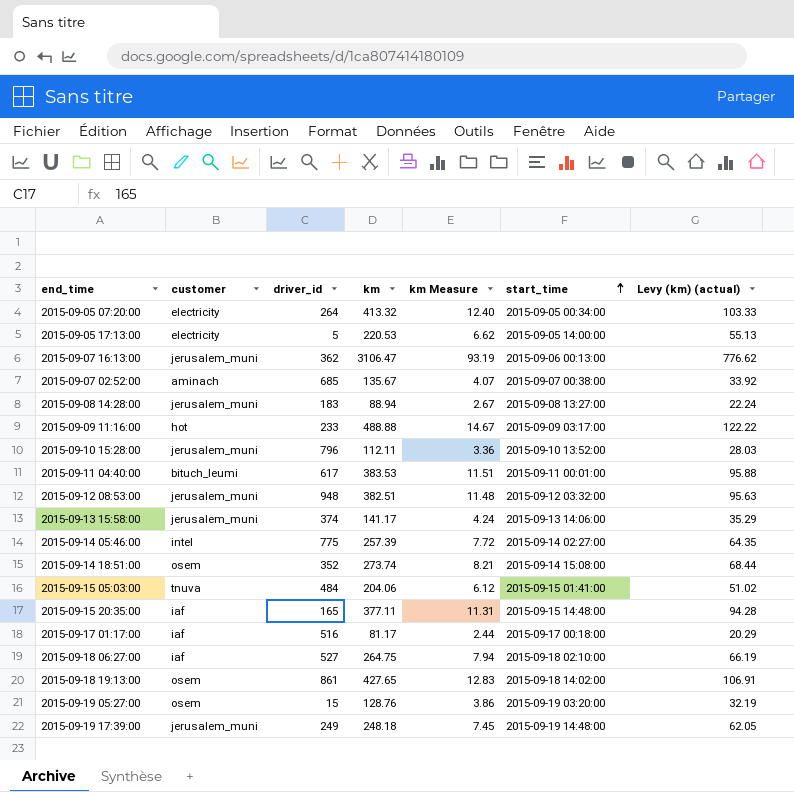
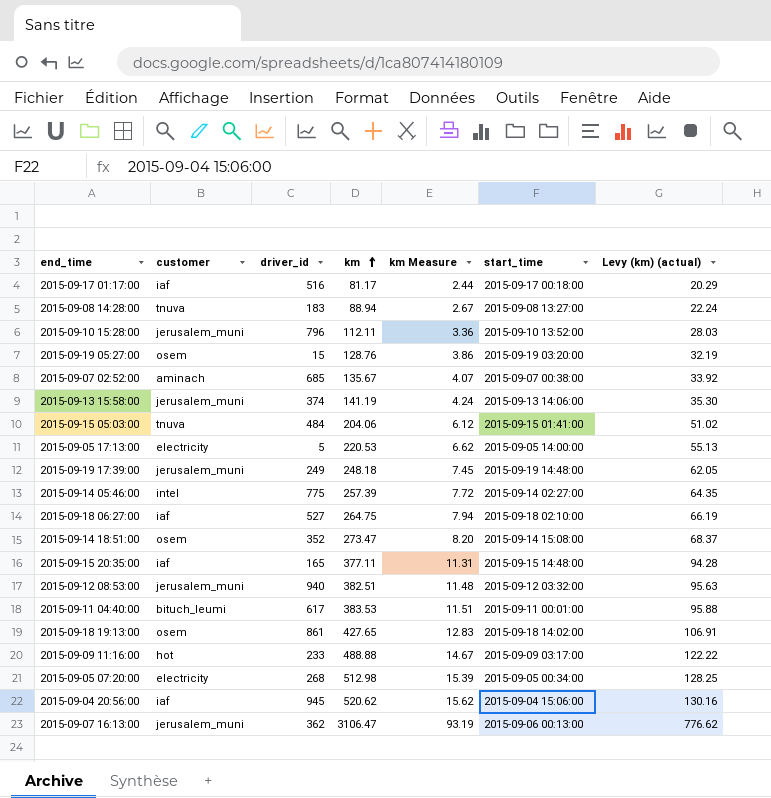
row order: start_time ascending -> km ascending
2015-09-08 14:28:00 | customer: jerusalem_muni -> tnuva
2015-09-13 15:58:00 | km: 141.17 -> 141.19
2015-09-13 15:58:00 | Levy (km) (actual): 35.29 -> 35.30
2015-09-14 18:51:00 | km: 273.74 -> 273.47
2015-09-14 18:51:00 | km Measure: 8.21 -> 8.20
2015-09-14 18:51:00 | Levy (km) (actual): 68.44 -> 68.37
2015-09-12 08:53:00 | driver_id: 948 -> 940
2015-09-05 07:20:00 | driver_id: 264 -> 268
2015-09-05 07:20:00 | km: 413.32 -> 512.98
2015-09-05 07:20:00 | km Measure: 12.40 -> 15.39
2015-09-05 07:20:00 | Levy (km) (actual): 103.33 -> 128.25
row 2015-09-04 20:56:00: none -> iaf | 945 | 520.62 | 15.62 | 2015-09-04 15:06:00 | 130.16

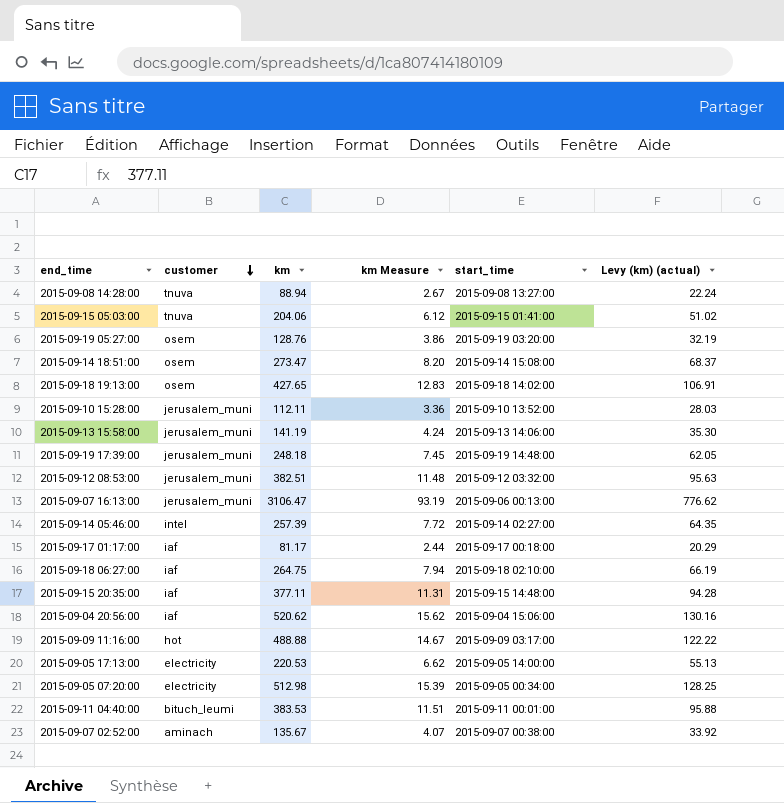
row order: km ascending -> customer descending
column driver_id | position: 3 -> none

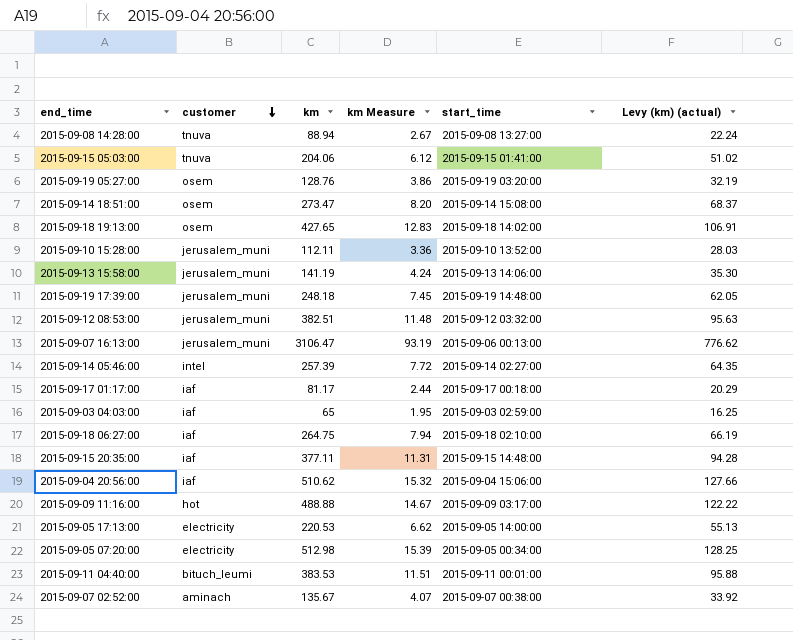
row 2015-09-03 04:03:00: none -> iaf | 65 | 1.95 | 2015-09-03 02:59:00 | 16.25
2015-09-04 20:56:00 | km: 520.62 -> 510.62
2015-09-04 20:56:00 | km Measure: 15.62 -> 15.32
2015-09-04 20:56:00 | Levy (km) (actual): 130.16 -> 127.66

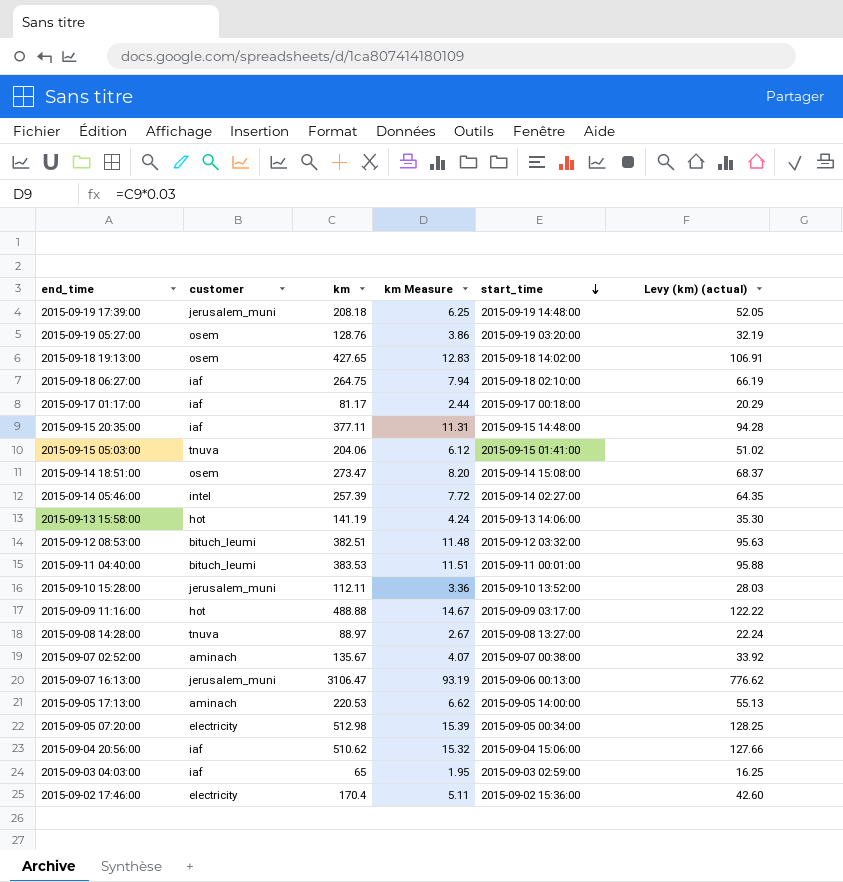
row order: customer descending -> start_time descending
2015-09-19 17:39:00 | km: 248.18 -> 208.18
2015-09-19 17:39:00 | km Measure: 7.45 -> 6.25
2015-09-19 17:39:00 | Levy (km) (actual): 62.05 -> 52.05
2015-09-13 15:58:00 | customer: jerusalem_muni -> hot
2015-09-12 08:53:00 | customer: jerusalem_muni -> bituch_leumi
2015-09-08 14:28:00 | km: 88.94 -> 88.97
2015-09-05 17:13:00 | customer: electricity -> aminach
row 2015-09-02 17:46:00: none -> electricity | 170.4 | 5.11 | 2015-09-02 15:36:00 | 42.60

